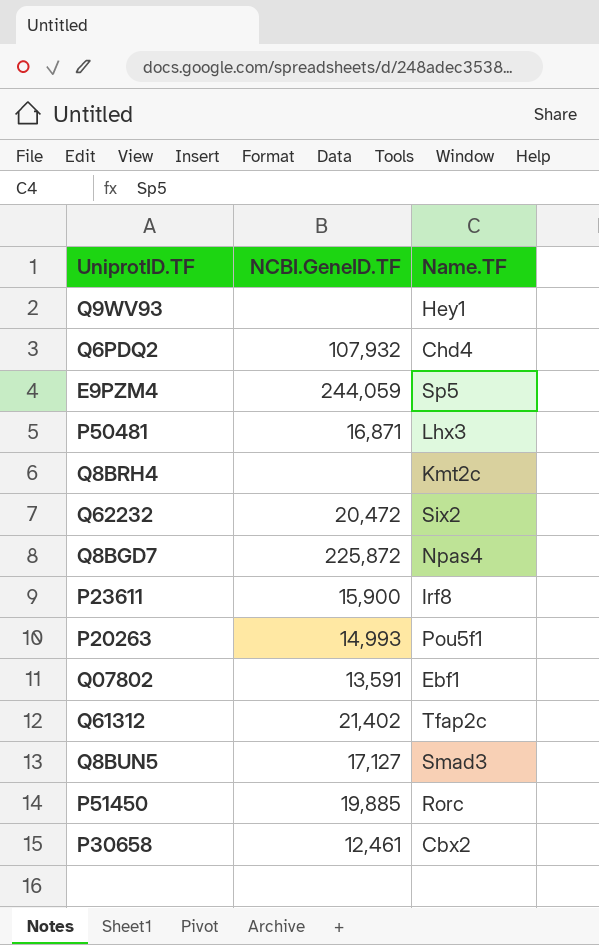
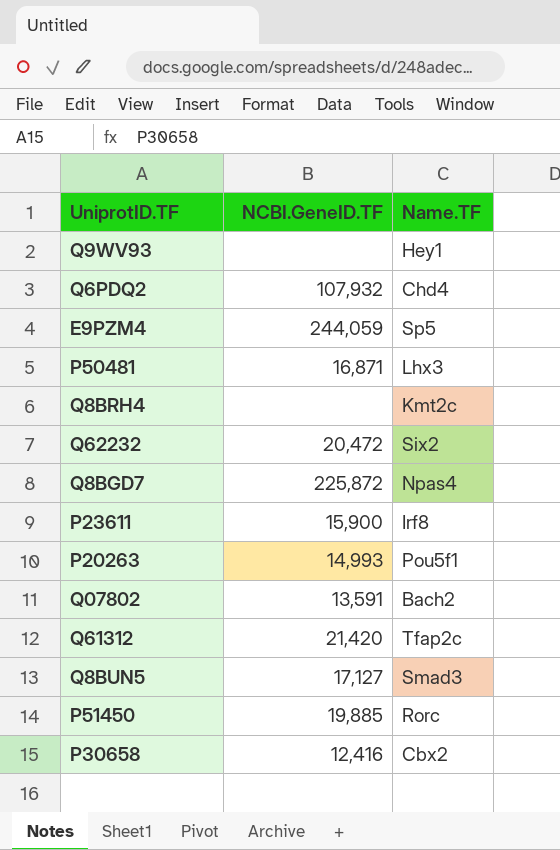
Q07802 | Name.TF: Ebf1 -> Bach2
Q61312 | NCBI.GeneID.TF: 21,402 -> 21,420
P30658 | NCBI.GeneID.TF: 12,461 -> 12,416

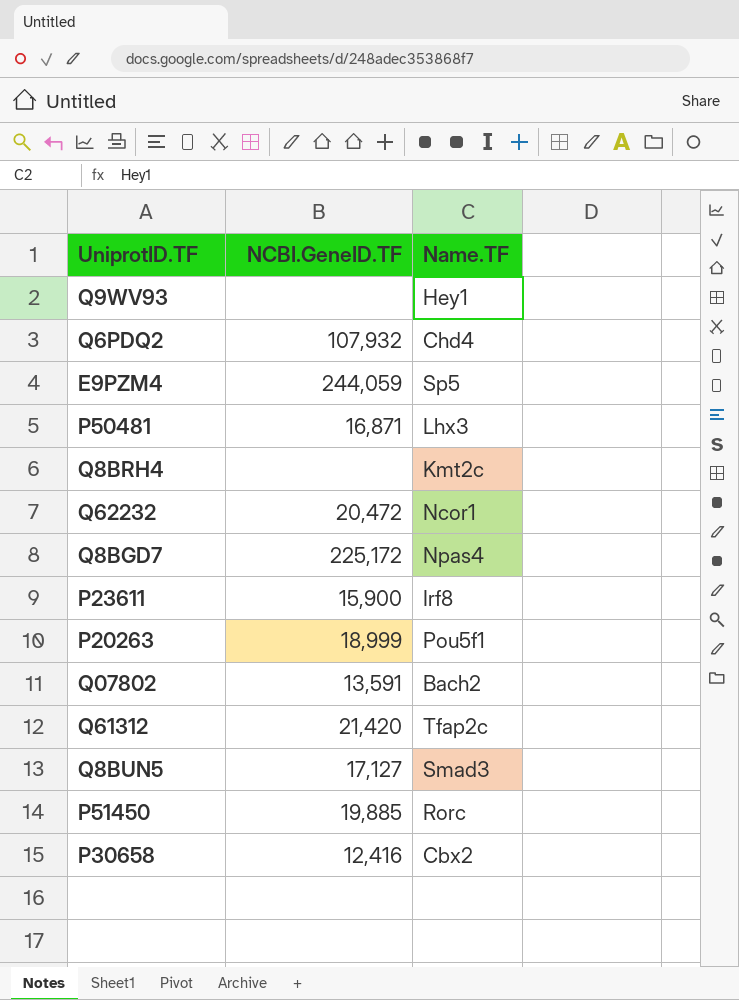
Q62232 | Name.TF: Six2 -> Ncor1
Q8BGD7 | NCBI.GeneID.TF: 225,872 -> 225,172
P20263 | NCBI.GeneID.TF: 14,993 -> 18,999

